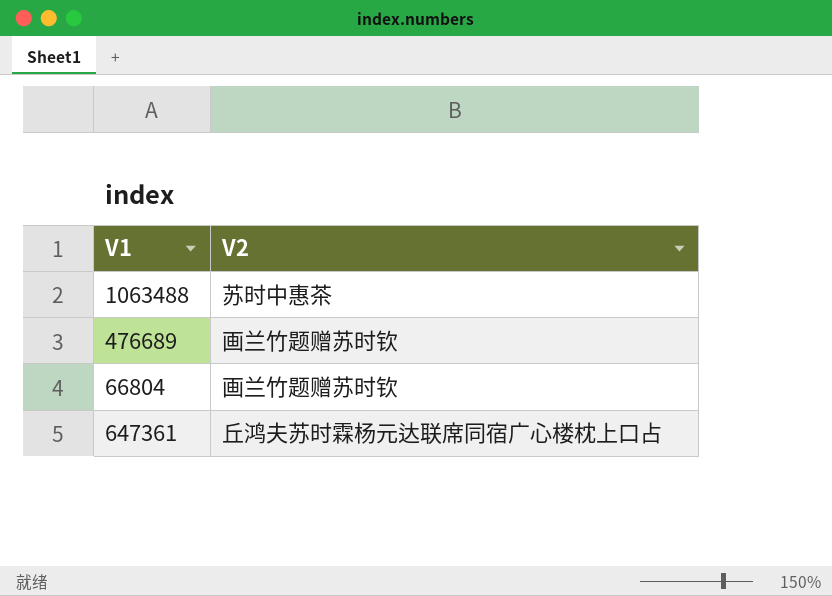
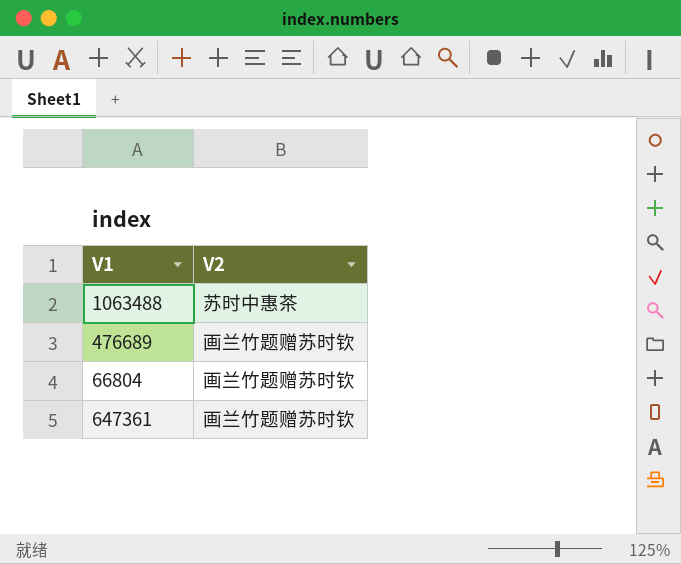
647361 | V2: 丘鸿夫苏时霖杨元达联席同宿广心楼枕上口占 -> 画兰竹题赠苏时钦

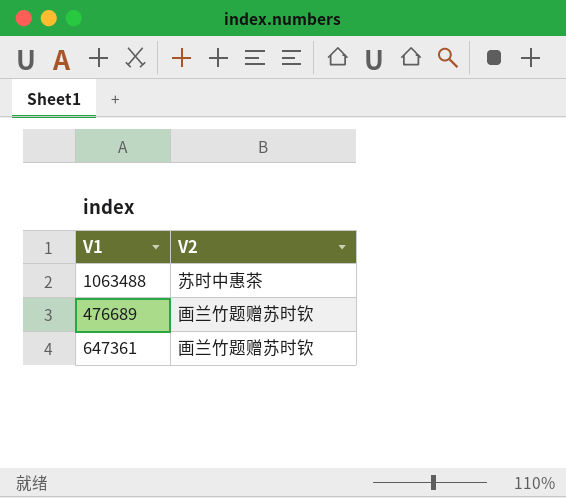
row 66804: 画兰竹题赠苏时钦 -> none

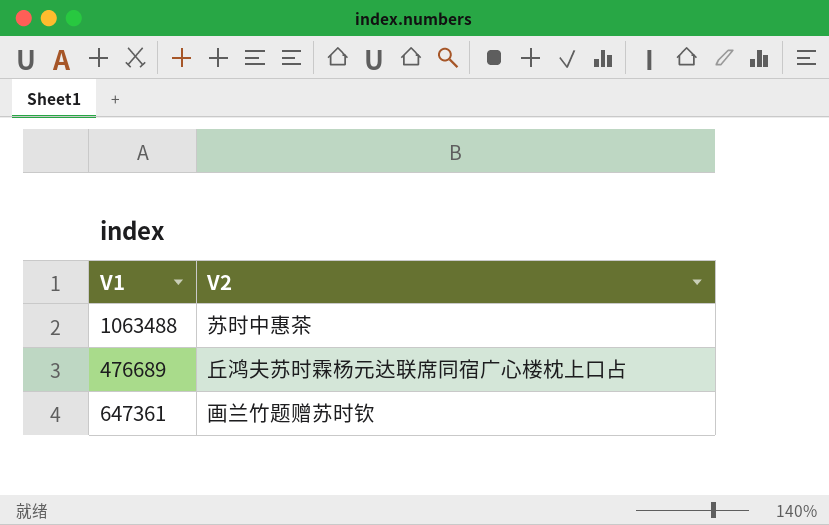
476689 | V2: 画兰竹题赠苏时钦 -> 丘鸿夫苏时霖杨元达联席同宿广心楼枕上口占

